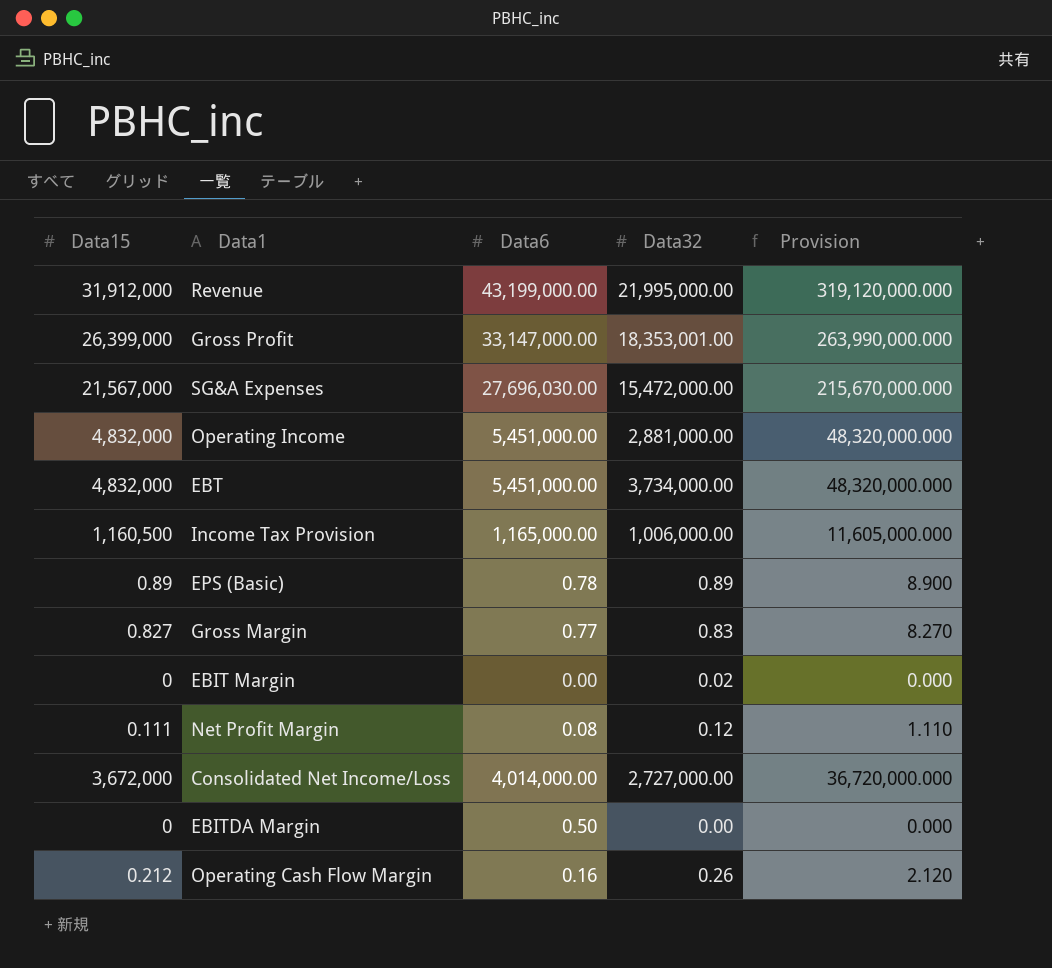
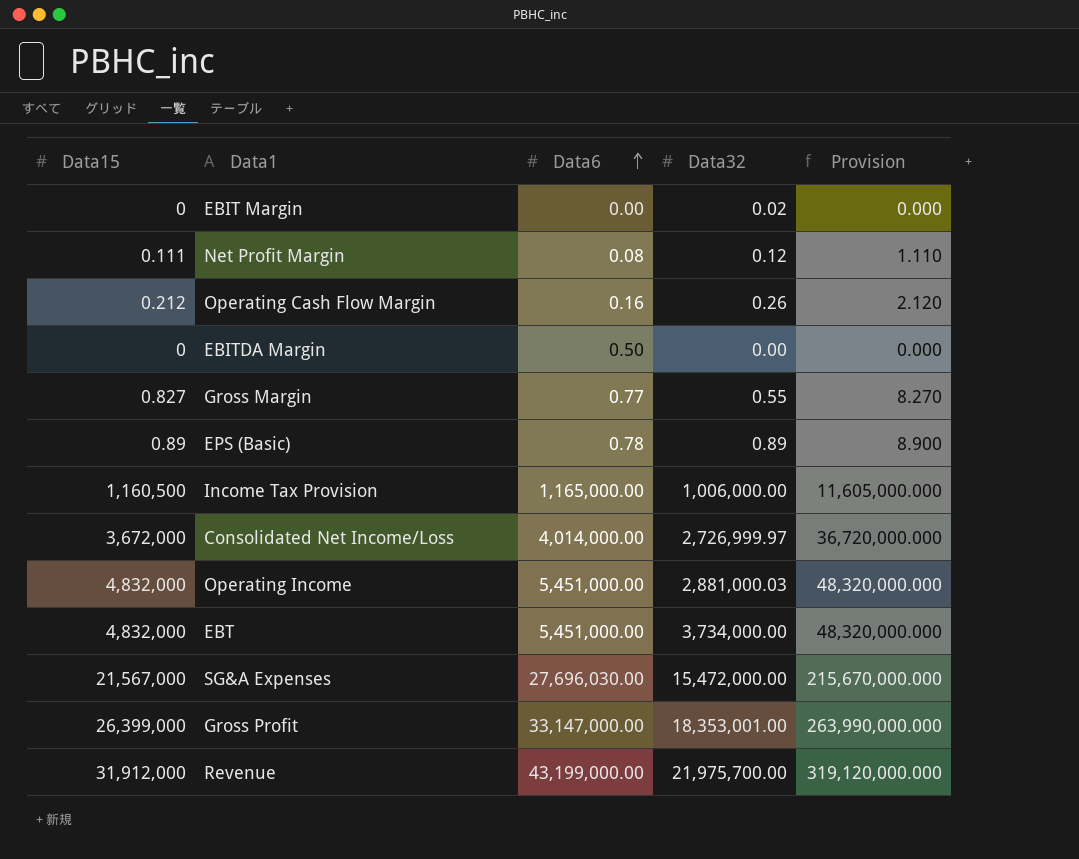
row order: none -> Data6 ascending
Gross Margin | Data32: 0.83 -> 0.55
Consolidated Net Income/Loss | Data32: 2,727,000.00 -> 2,726,999.97
Operating Income | Data32: 2,881,000.00 -> 2,881,000.03
Revenue | Data32: 21,995,000.00 -> 21,975,700.00

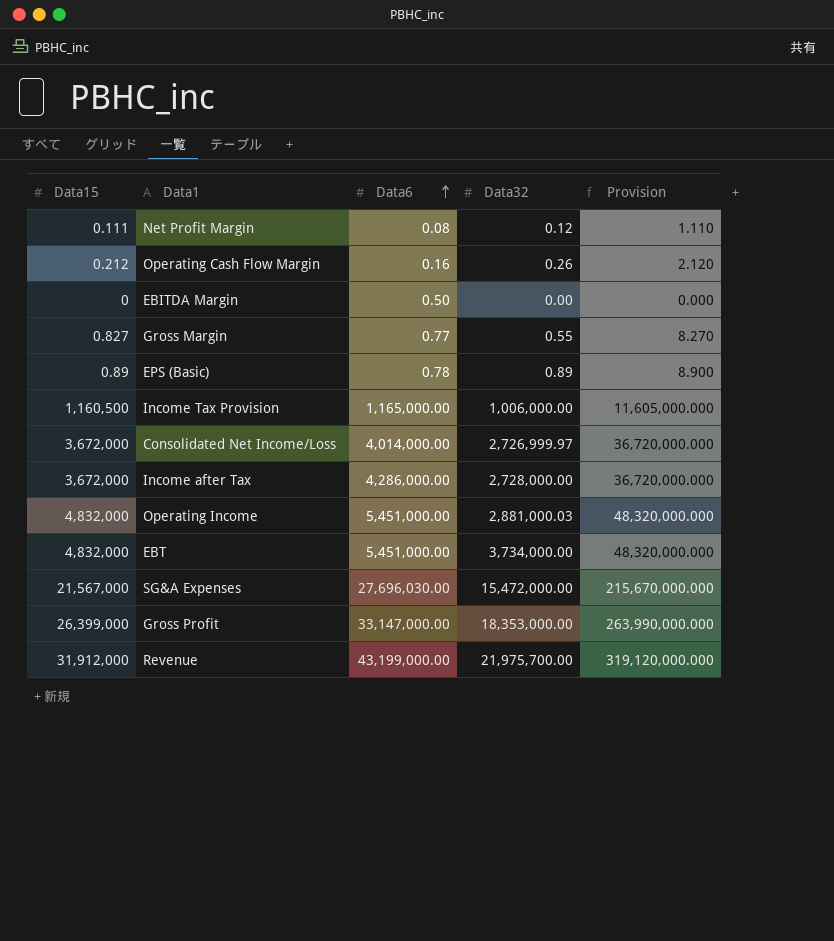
row EBIT Margin: 0 | 0.00 | 0.02 | 0.000 -> none
row Income after Tax: none -> 3,672,000 | 4,286,000.00 | 2,728,000.00 | 36,720,000.000
Gross Profit | Data32: 18,353,001.00 -> 18,353,000.00

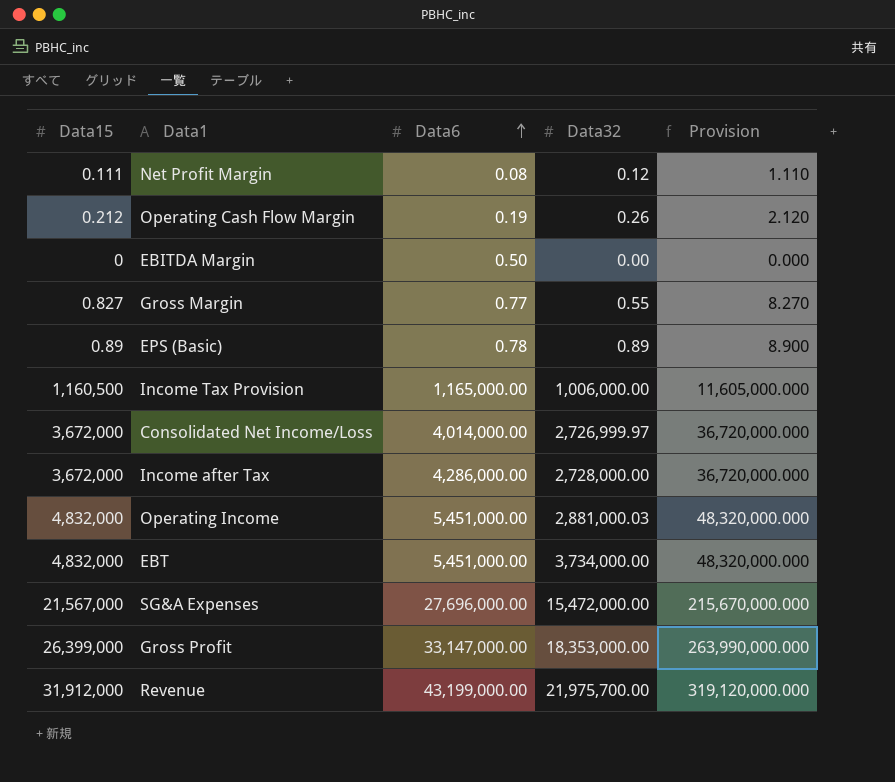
Operating Cash Flow Margin | Data6: 0.16 -> 0.19
SG&A Expenses | Data6: 27,696,030.00 -> 27,696,000.00

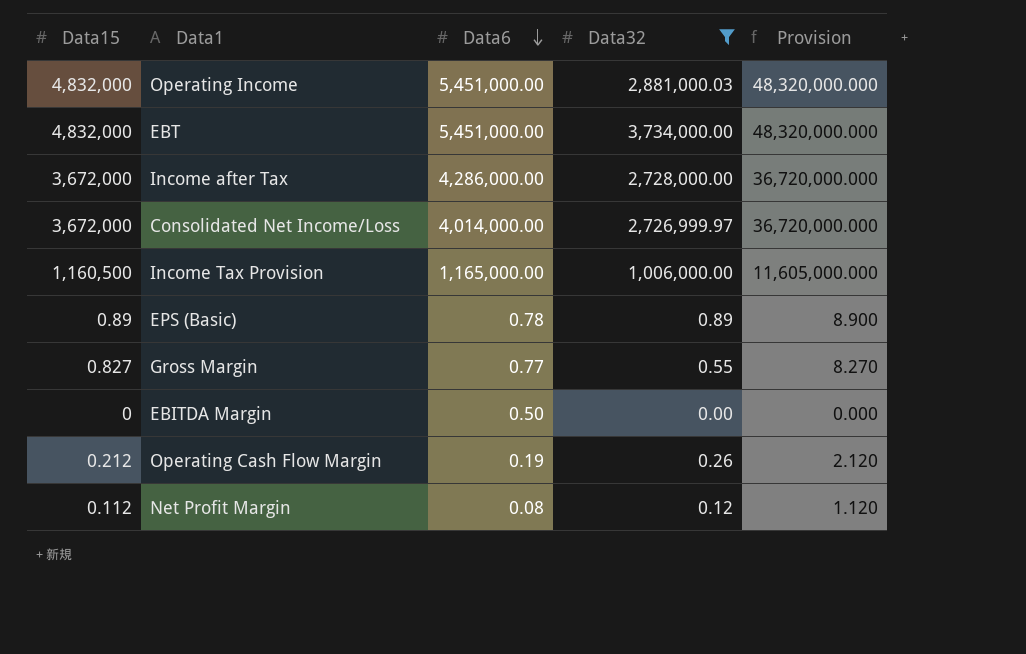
filter: none -> Data32 <= 3,734,000.00
row order: Data6 ascending -> Data6 descending
Net Profit Margin | Data15: 0.111 -> 0.112
Net Profit Margin | Provision: 1.110 -> 1.120

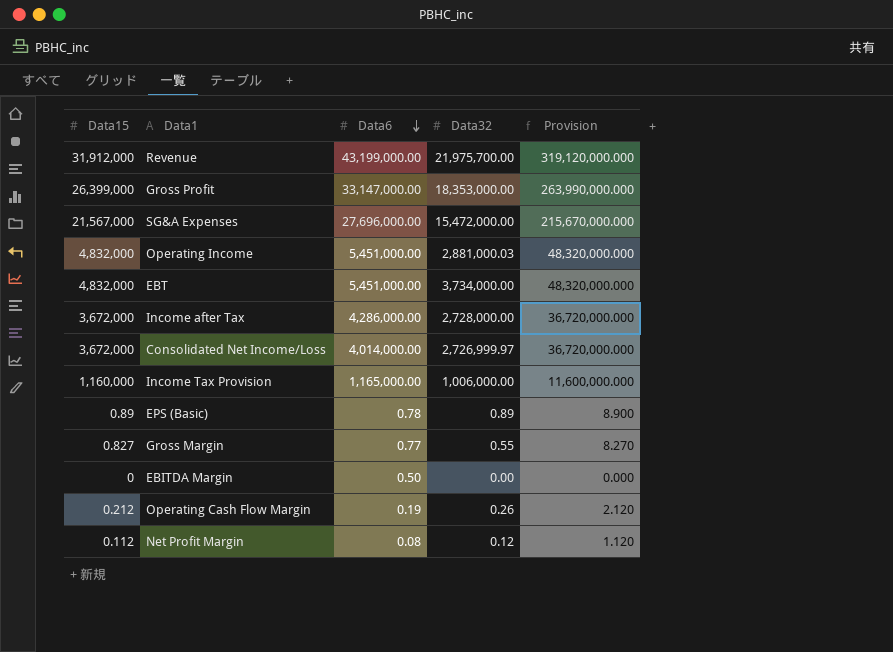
filter: Data32 <= 3,734,000.00 -> none
Income Tax Provision | Data15: 1,160,500 -> 1,160,000
Income Tax Provision | Provision: 11,605,000.000 -> 11,600,000.000

